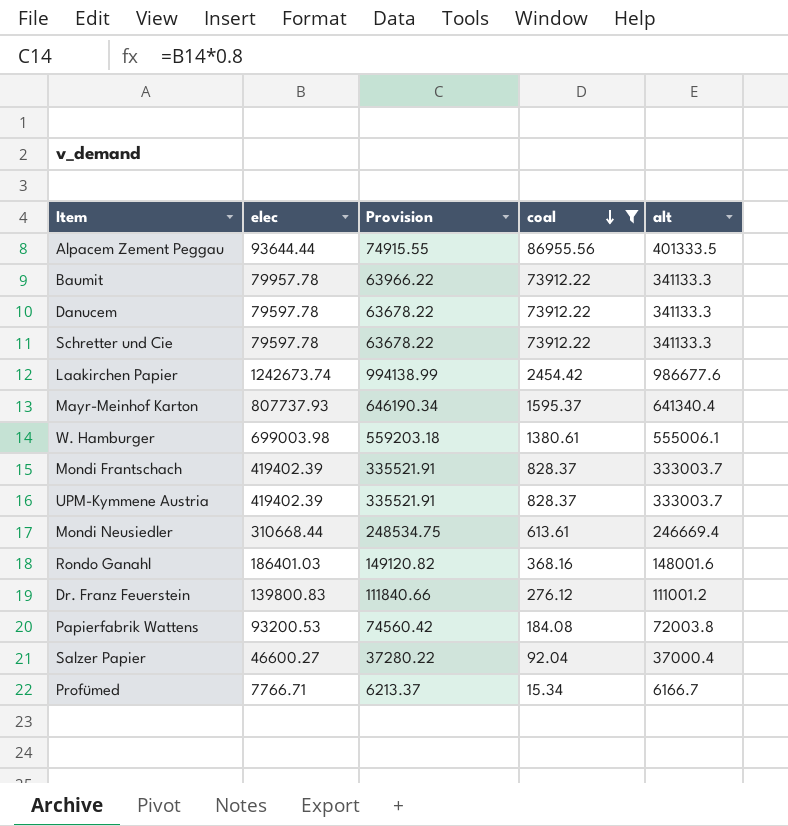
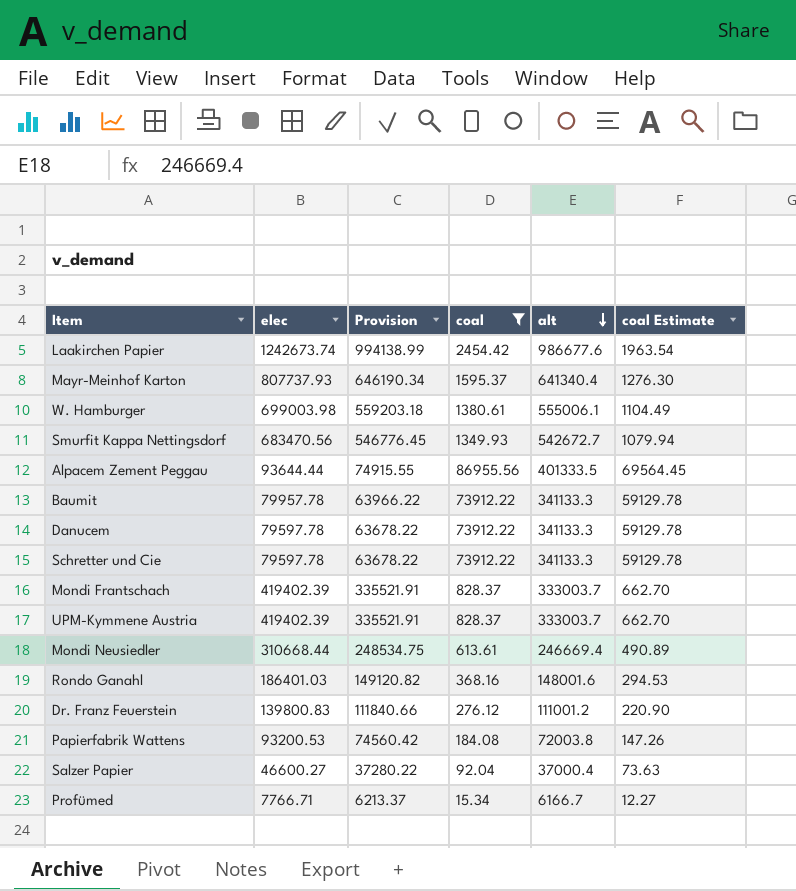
row order: coal descending -> alt descending
column coal Estimate | formula: none -> [coal] * 0.8
row Smurfit Kappa Nettingsdorf: none -> 683470.56 | 546776.45 | 1349.93 | 542672.7 | 1079.94

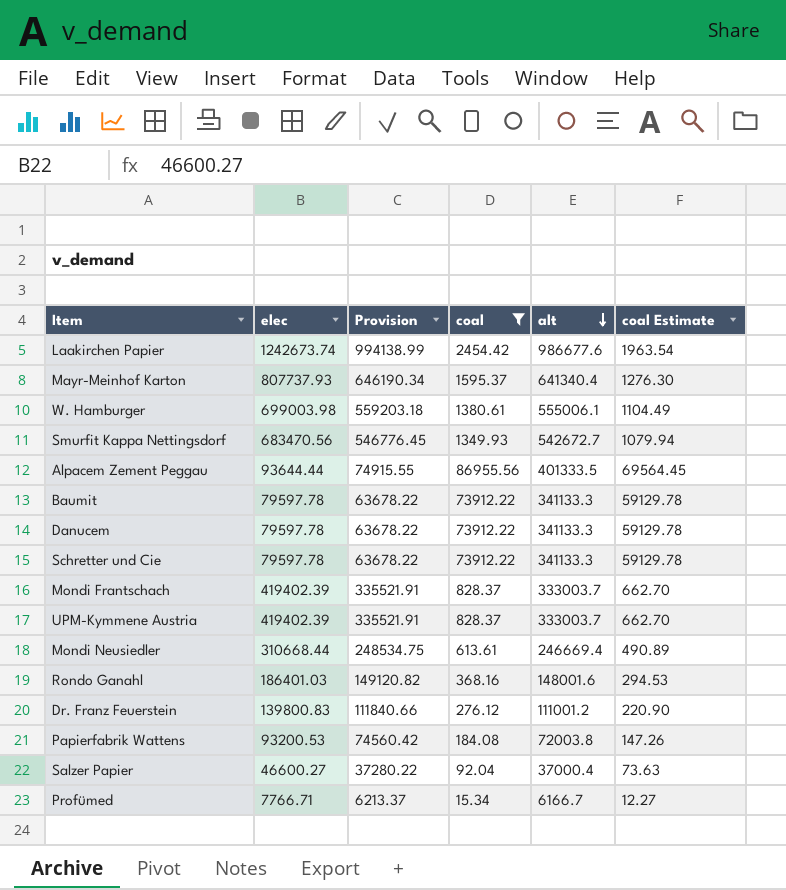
Baumit | elec: 79957.78 -> 79597.78
Baumit | Provision: 63966.22 -> 63678.22

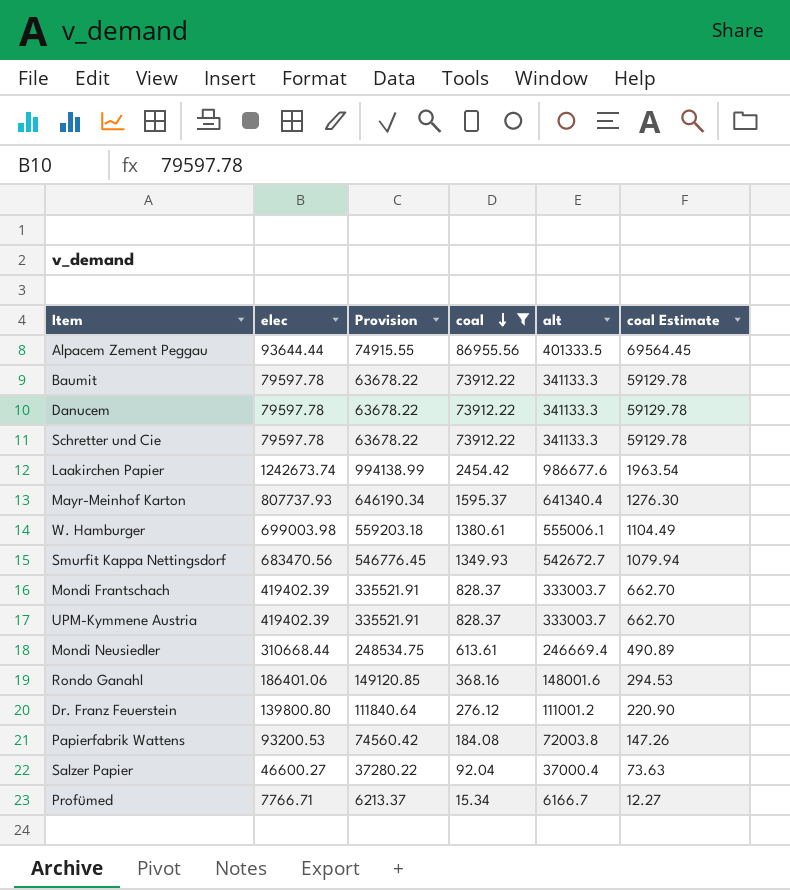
row order: alt descending -> coal descending
Rondo Ganahl | elec: 186401.03 -> 186401.06
Rondo Ganahl | Provision: 149120.82 -> 149120.85
Dr. Franz Feuerstein | elec: 139800.83 -> 139800.80
Dr. Franz Feuerstein | Provision: 111840.66 -> 111840.64

